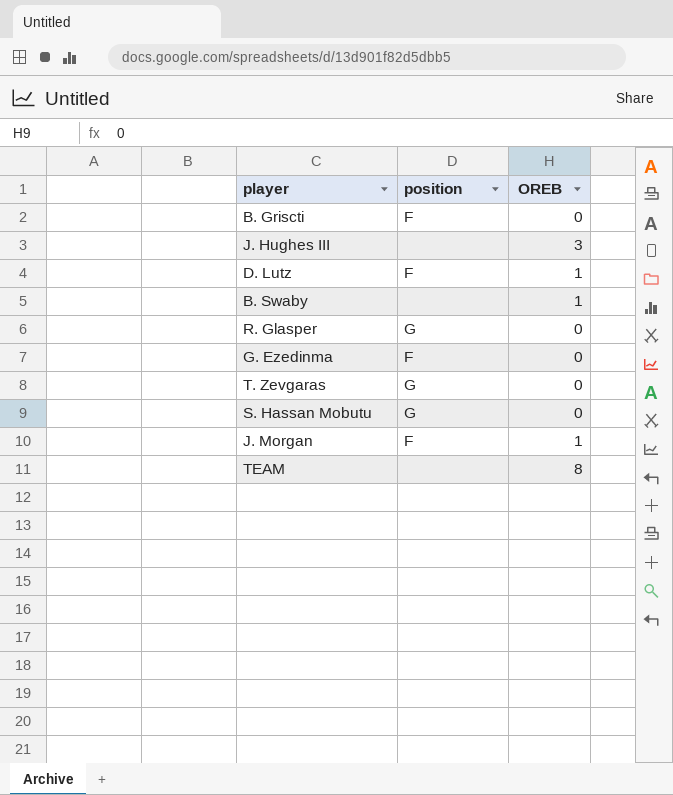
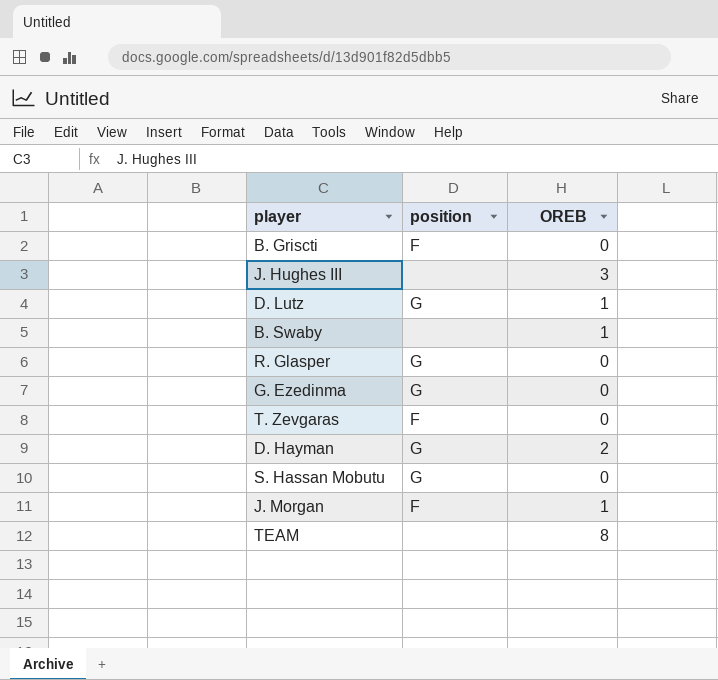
D. Lutz | position: F -> G
G. Ezedinma | position: F -> G
T. Zevgaras | position: G -> F
row D. Hayman: none -> G | 2

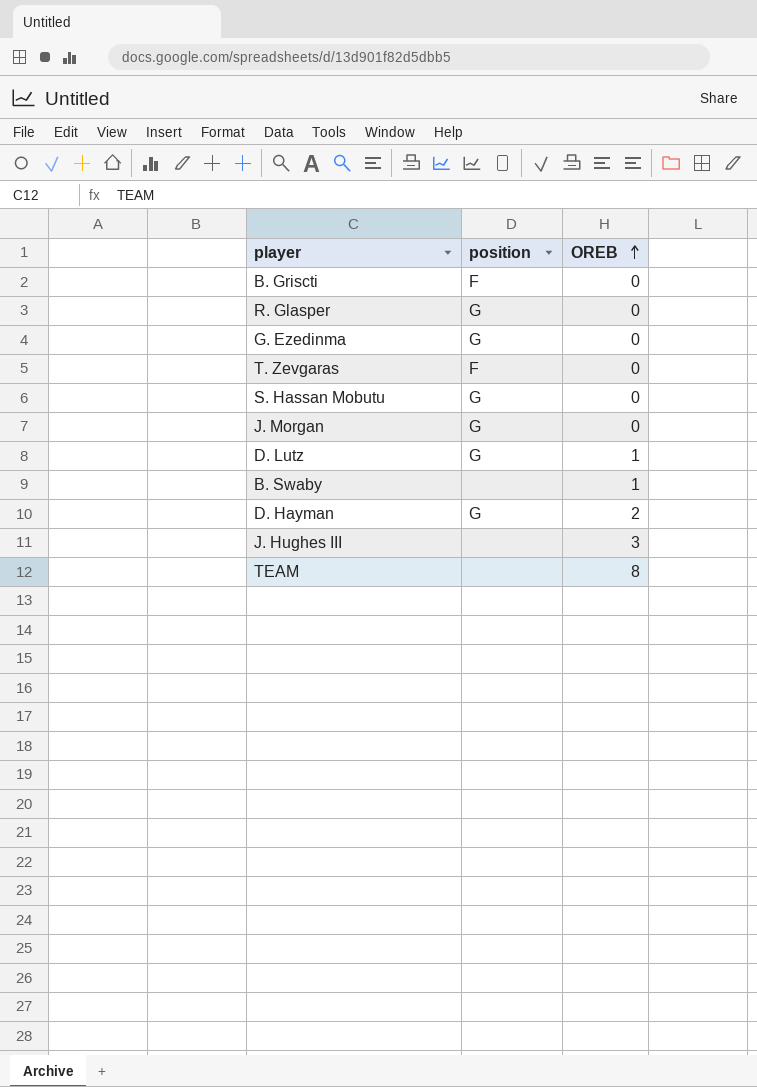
row order: none -> OREB ascending
J. Morgan | position: F -> G
J. Morgan | OREB: 1 -> 0

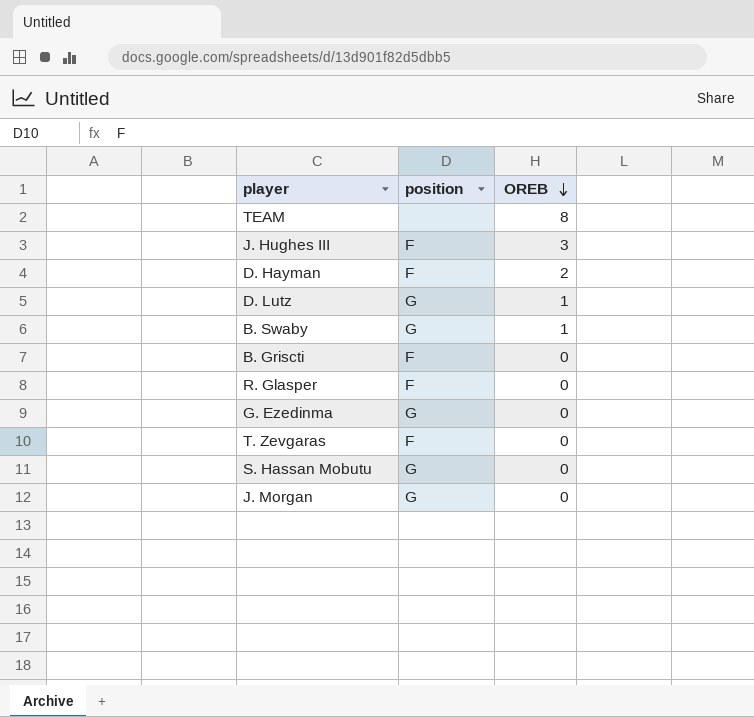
row order: OREB ascending -> OREB descending
J. Hughes III | position: none -> F
D. Hayman | position: G -> F
B. Swaby | position: none -> G
R. Glasper | position: G -> F

